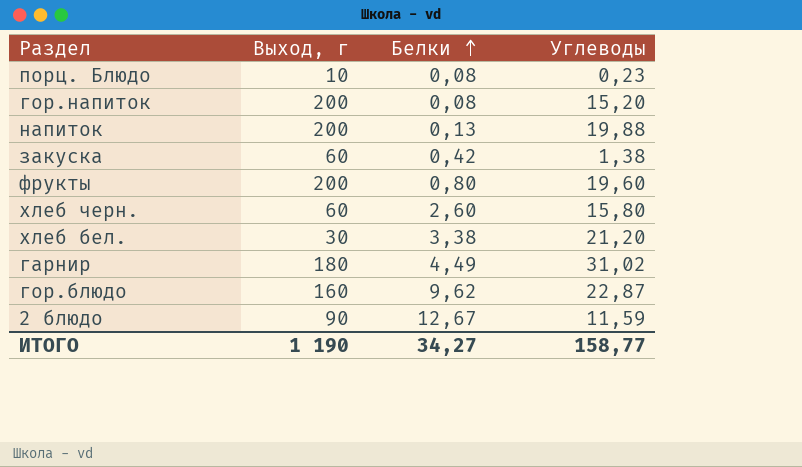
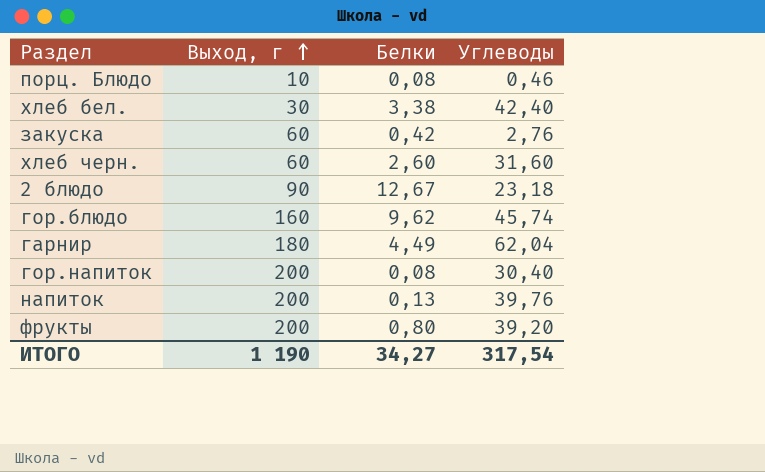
row order: Белки ascending -> Выход, г ascending
порц. Блюдо | Углеводы: 0,23 -> 0,46
хлеб бел. | Углеводы: 21,20 -> 42,40
закуска | Углеводы: 1,38 -> 2,76
хлеб черн. | Углеводы: 15,80 -> 31,60
2 блюдо | Углеводы: 11,59 -> 23,18
гор.блюдо | Углеводы: 22,87 -> 45,74
гарнир | Углеводы: 31,02 -> 62,04
гор.напиток | Углеводы: 15,20 -> 30,40
напиток | Углеводы: 19,88 -> 39,76
фрукты | Углеводы: 19,60 -> 39,20
ИТОГО | Углеводы: 158,77 -> 317,54

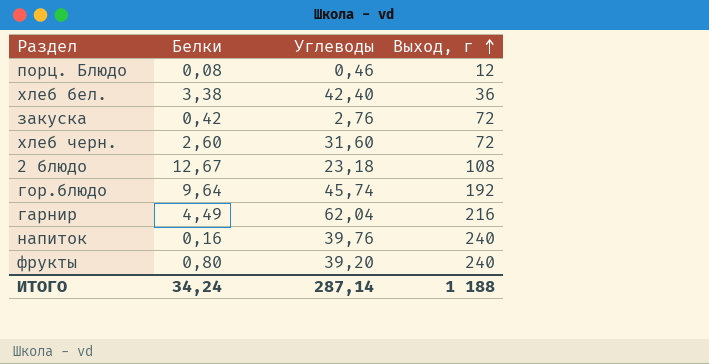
column Выход, г | position: 2 -> 4
row гор.напиток: 200 | 0,08 | 30,40 -> none
порц. Блюдо | Выход, г: 10 -> 12
хлеб бел. | Выход, г: 30 -> 36
закуска | Выход, г: 60 -> 72
хлеб черн. | Выход, г: 60 -> 72
2 блюдо | Выход, г: 90 -> 108
гор.блюдо | Белки: 9,62 -> 9,64
гор.блюдо | Выход, г: 160 -> 192
гарнир | Выход, г: 180 -> 216
напиток | Белки: 0,13 -> 0,16
напиток | Выход, г: 200 -> 240
фрукты | Выход, г: 200 -> 240
ИТОГО | Белки: 34,27 -> 34,24
ИТОГО | Углеводы: 317,54 -> 287,14
ИТОГО | Выход, г: 1 190 -> 1 188

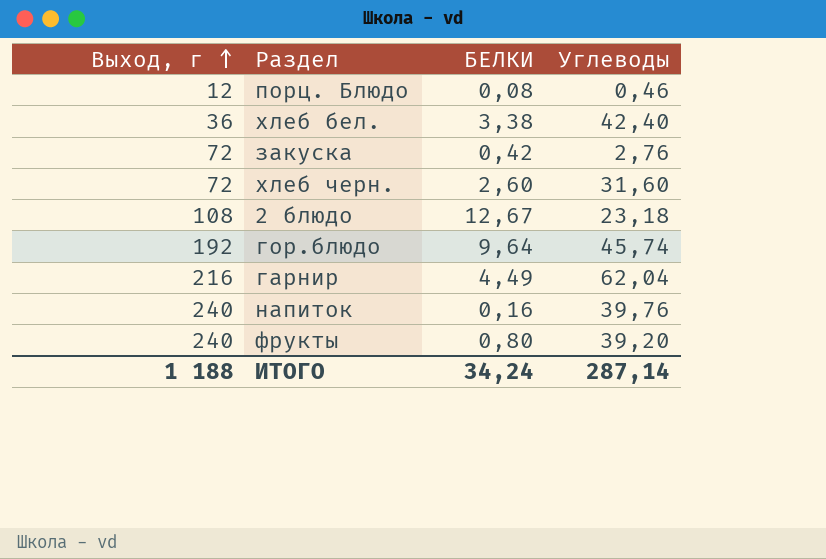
column Выход, г | position: 4 -> 1
column name: Белки -> БЕЛКИ

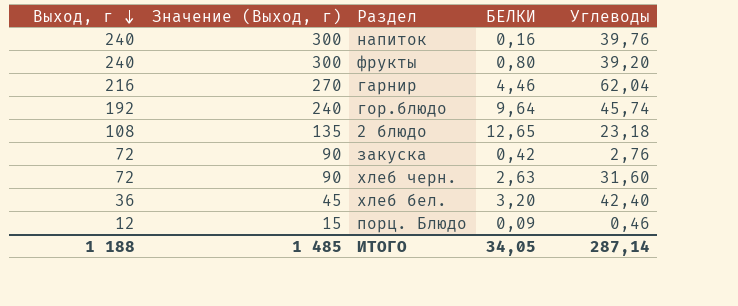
row order: Выход, г ascending -> Выход, г descending
column Значение (Выход, г) | formula: none -> [Выход, г] * 1,25
гарнир | БЕЛКИ: 4,49 -> 4,46
2 блюдо | БЕЛКИ: 12,67 -> 12,65
хлеб черн. | БЕЛКИ: 2,60 -> 2,63
хлеб бел. | БЕЛКИ: 3,38 -> 3,20
порц. Блюдо | БЕЛКИ: 0,08 -> 0,09
ИТОГО | БЕЛКИ: 34,24 -> 34,05

